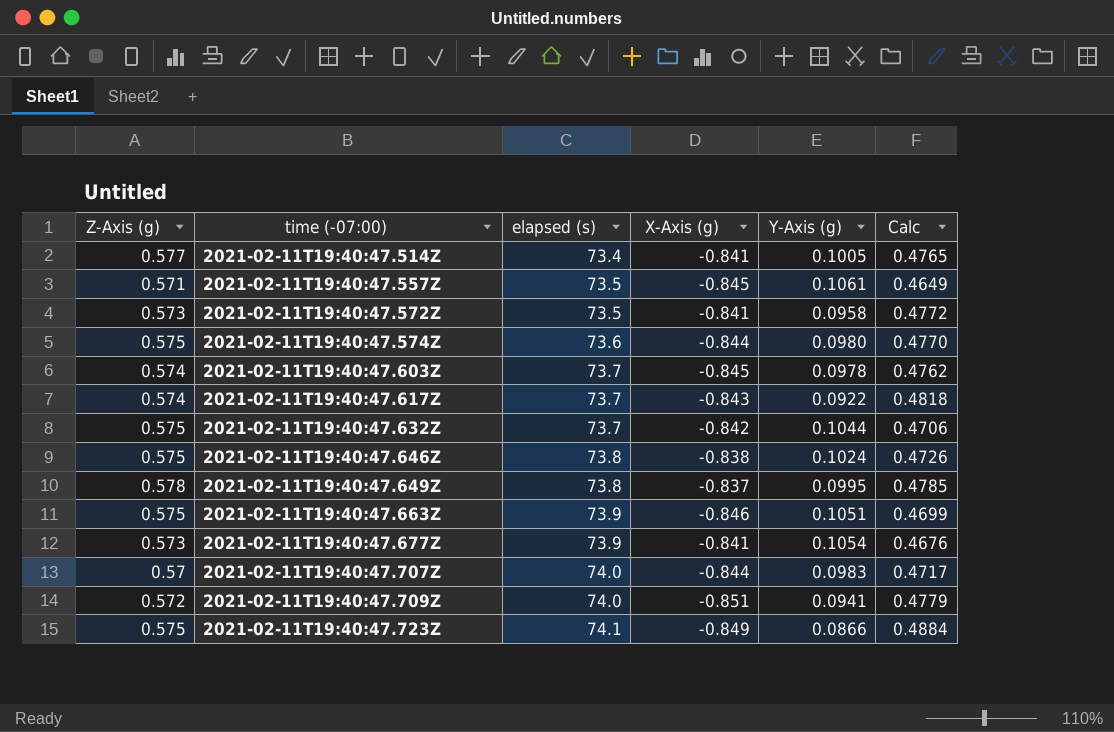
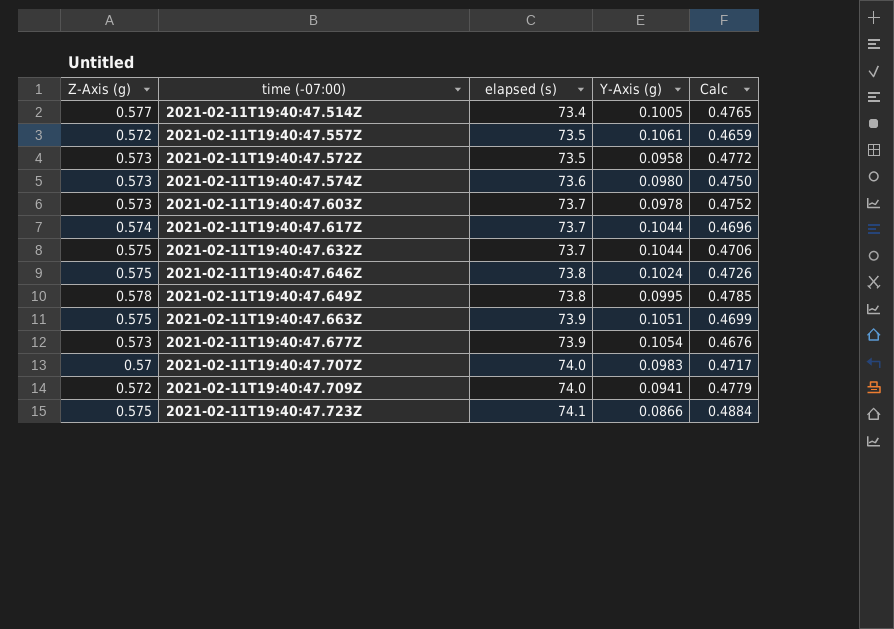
column X-Axis (g) | position: 4 -> none
2021-02-11T19:40:47.557Z | Z-Axis (g): 0.571 -> 0.572
2021-02-11T19:40:47.557Z | Calc: 0.4649 -> 0.4659
2021-02-11T19:40:47.574Z | Z-Axis (g): 0.575 -> 0.573
2021-02-11T19:40:47.574Z | Calc: 0.4770 -> 0.4750
2021-02-11T19:40:47.603Z | Z-Axis (g): 0.574 -> 0.573
2021-02-11T19:40:47.603Z | Calc: 0.4762 -> 0.4752
2021-02-11T19:40:47.617Z | Y-Axis (g): 0.0922 -> 0.1044
2021-02-11T19:40:47.617Z | Calc: 0.4818 -> 0.4696

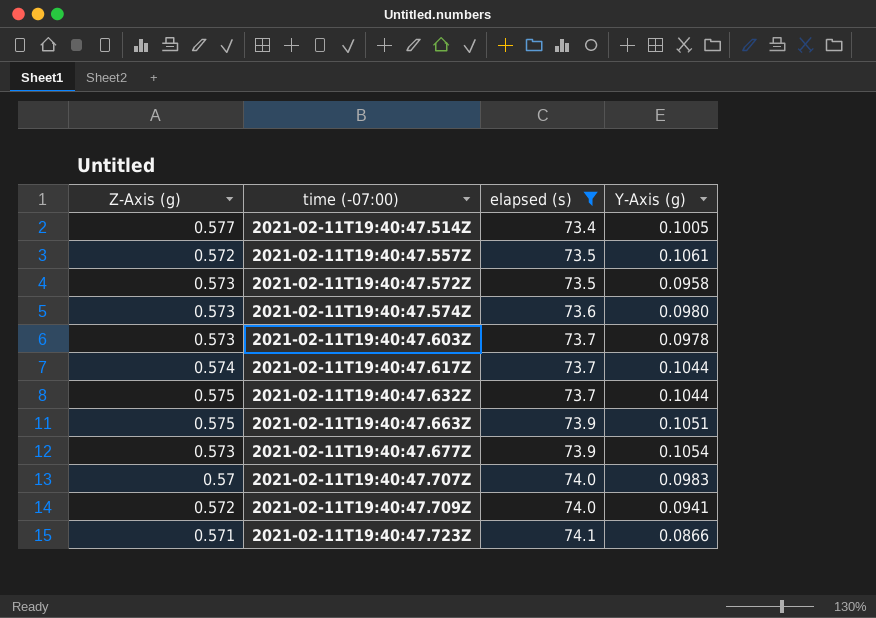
filter: none -> elapsed (s) != 73.8
column Calc | formula: [Z-Axis (g)] - [Y-Axis (g)] -> none
2021-02-11T19:40:47.723Z | Z-Axis (g): 0.575 -> 0.571

